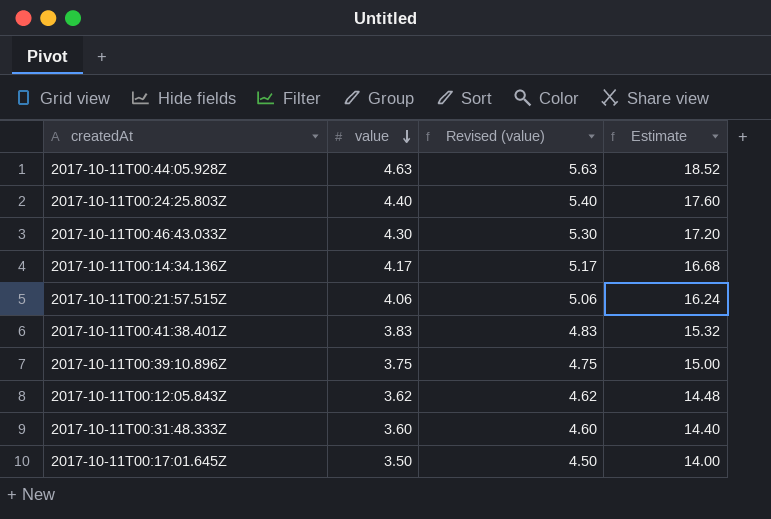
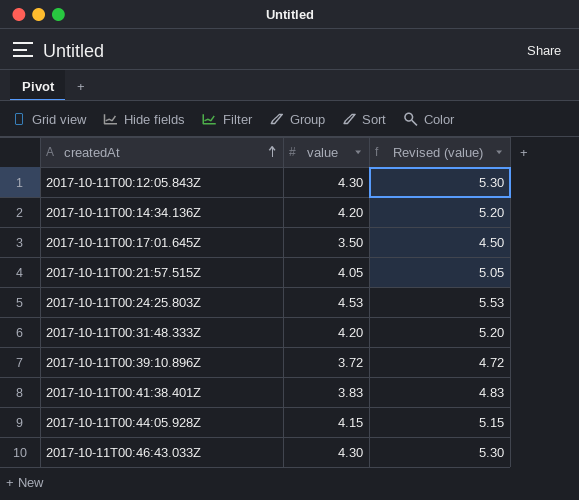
row order: value descending -> createdAt ascending
column Estimate | formula: [value] * 4 -> none
2017-10-11T00:12:05.843Z | value: 3.62 -> 4.30
2017-10-11T00:12:05.843Z | Revised (value): 4.62 -> 5.30
2017-10-11T00:14:34.136Z | value: 4.17 -> 4.20
2017-10-11T00:14:34.136Z | Revised (value): 5.17 -> 5.20
2017-10-11T00:21:57.515Z | value: 4.06 -> 4.05
2017-10-11T00:21:57.515Z | Revised (value): 5.06 -> 5.05
2017-10-11T00:24:25.803Z | value: 4.40 -> 4.53
2017-10-11T00:24:25.803Z | Revised (value): 5.40 -> 5.53
2017-10-11T00:31:48.333Z | value: 3.60 -> 4.20
2017-10-11T00:31:48.333Z | Revised (value): 4.60 -> 5.20
2017-10-11T00:39:10.896Z | value: 3.75 -> 3.72
2017-10-11T00:39:10.896Z | Revised (value): 4.75 -> 4.72
2017-10-11T00:44:05.928Z | value: 4.63 -> 4.15
2017-10-11T00:44:05.928Z | Revised (value): 5.63 -> 5.15

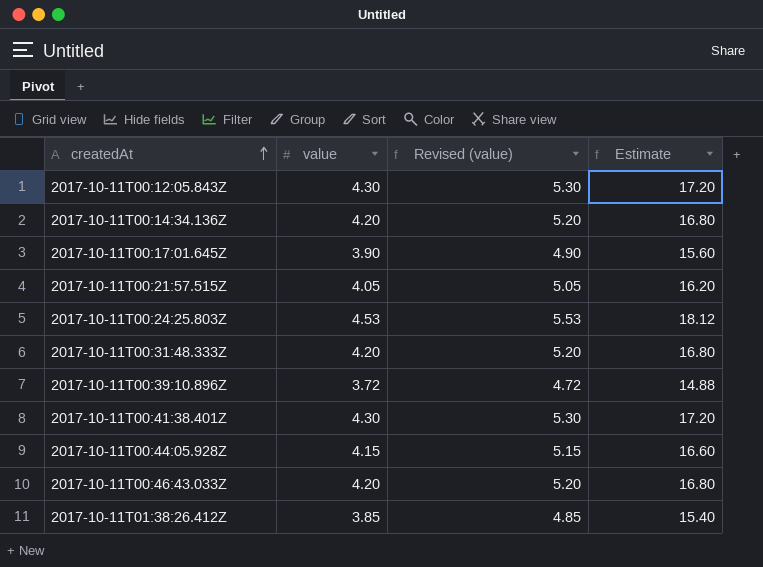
column Estimate | formula: none -> [value] * 4
2017-10-11T00:17:01.645Z | value: 3.50 -> 3.90
2017-10-11T00:17:01.645Z | Revised (value): 4.50 -> 4.90
2017-10-11T00:41:38.401Z | value: 3.83 -> 4.30
2017-10-11T00:41:38.401Z | Revised (value): 4.83 -> 5.30
2017-10-11T00:46:43.033Z | value: 4.30 -> 4.20
2017-10-11T00:46:43.033Z | Revised (value): 5.30 -> 5.20
row 2017-10-11T01:38:26.412Z: none -> 3.85 | 4.85 | 15.40

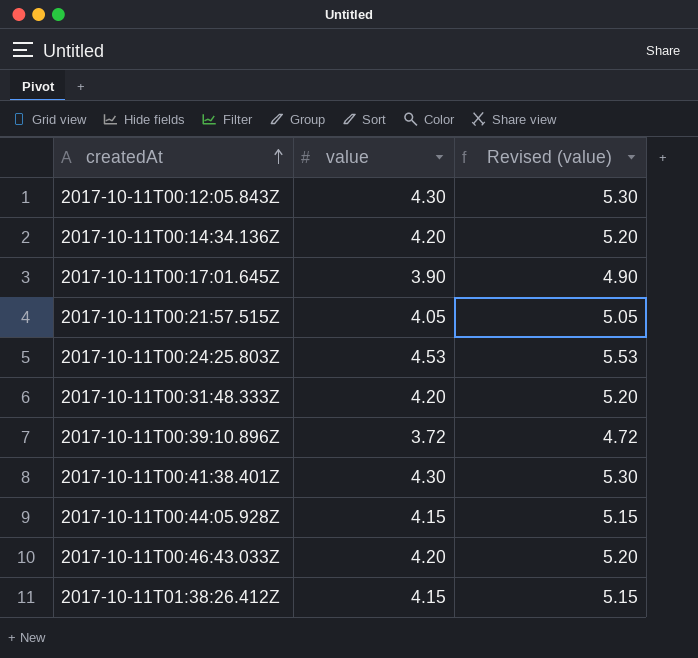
column Estimate | formula: [value] * 4 -> none
2017-10-11T01:38:26.412Z | value: 3.85 -> 4.15
2017-10-11T01:38:26.412Z | Revised (value): 4.85 -> 5.15

